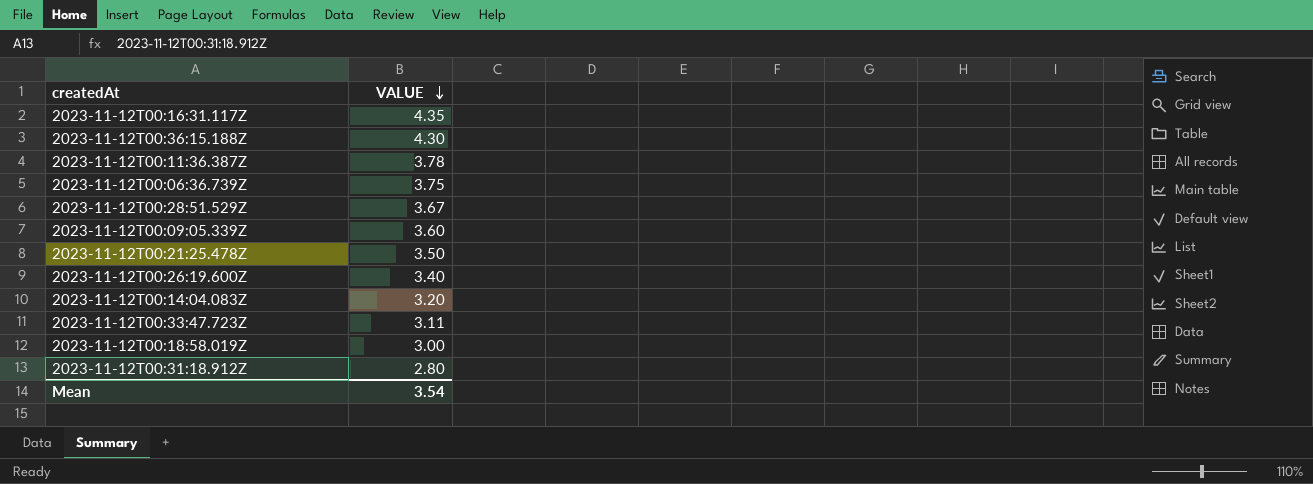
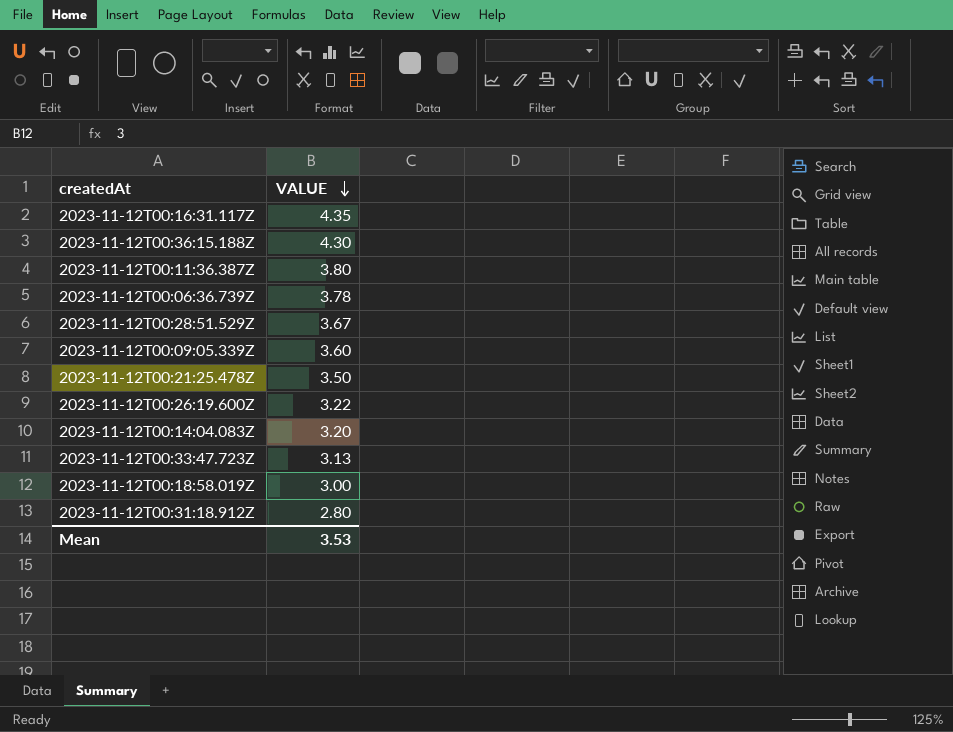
2023-11-12T00:11:36.387Z | VALUE: 3.78 -> 3.80
2023-11-12T00:06:36.739Z | VALUE: 3.75 -> 3.78
2023-11-12T00:26:19.600Z | VALUE: 3.40 -> 3.22
2023-11-12T00:33:47.723Z | VALUE: 3.11 -> 3.13
Mean | VALUE: 3.54 -> 3.53

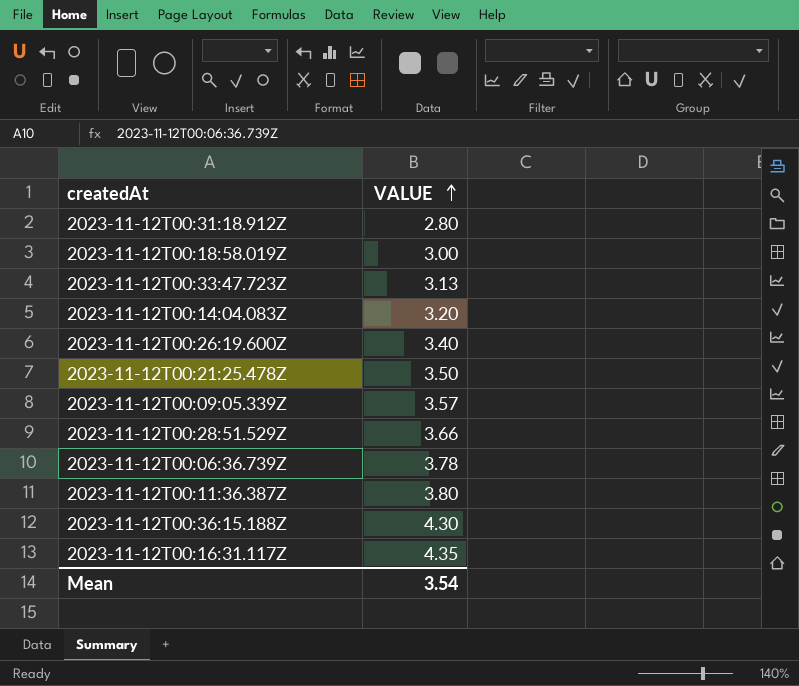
row order: VALUE descending -> VALUE ascending
2023-11-12T00:26:19.600Z | VALUE: 3.22 -> 3.40
2023-11-12T00:09:05.339Z | VALUE: 3.60 -> 3.57
2023-11-12T00:28:51.529Z | VALUE: 3.67 -> 3.66
Mean | VALUE: 3.53 -> 3.54

